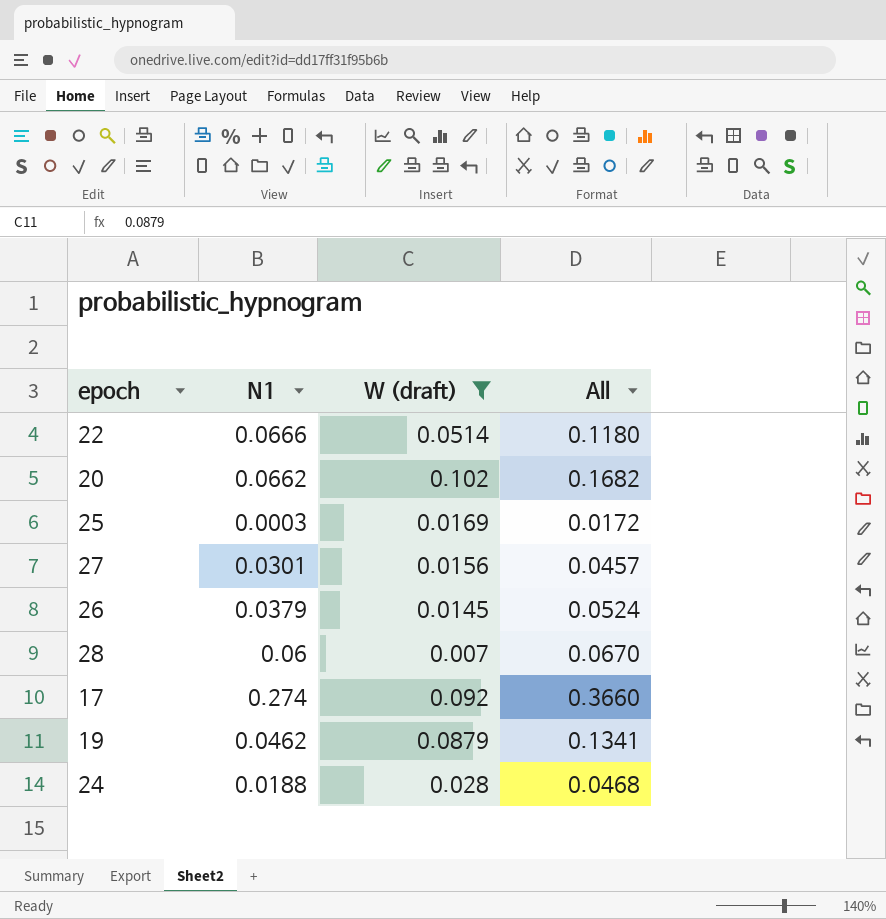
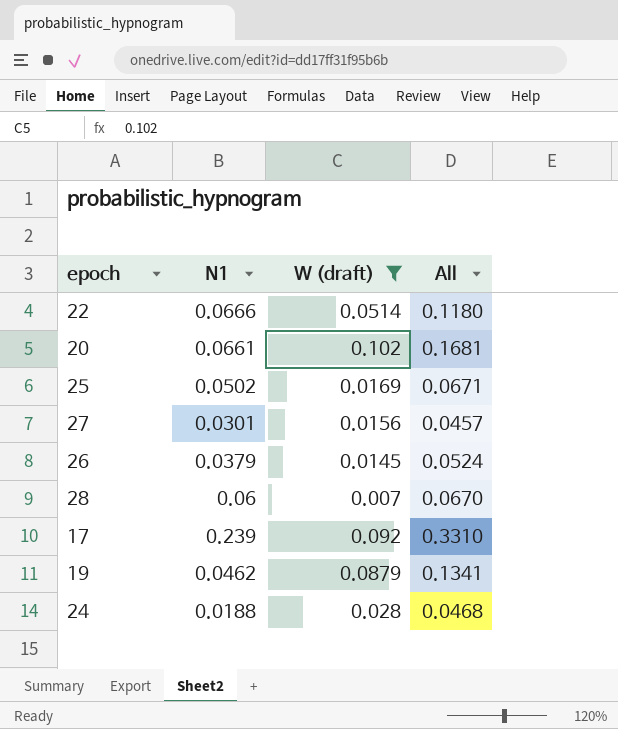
20 | N1: 0.0662 -> 0.0661
20 | All: 0.1682 -> 0.1681
25 | N1: 0.0003 -> 0.0502
25 | All: 0.0172 -> 0.0671
17 | N1: 0.274 -> 0.239
17 | All: 0.3660 -> 0.3310

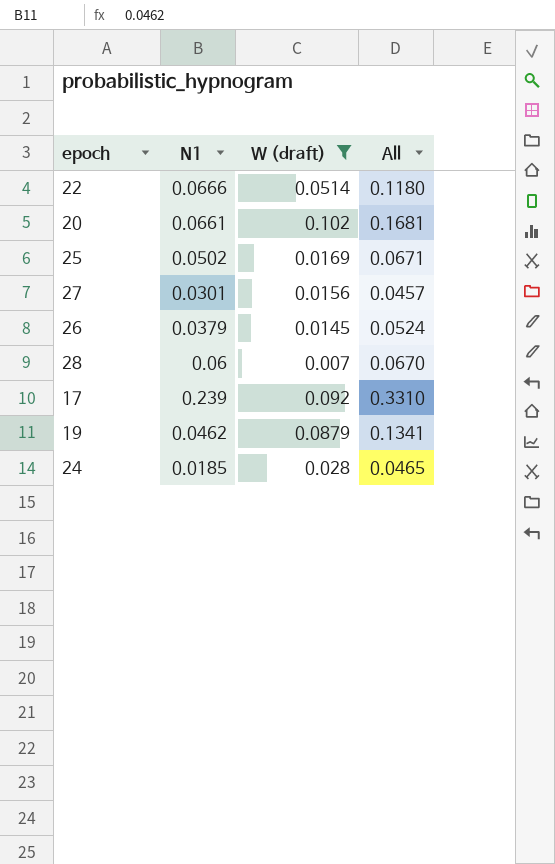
24 | N1: 0.0188 -> 0.0185
24 | All: 0.0468 -> 0.0465

